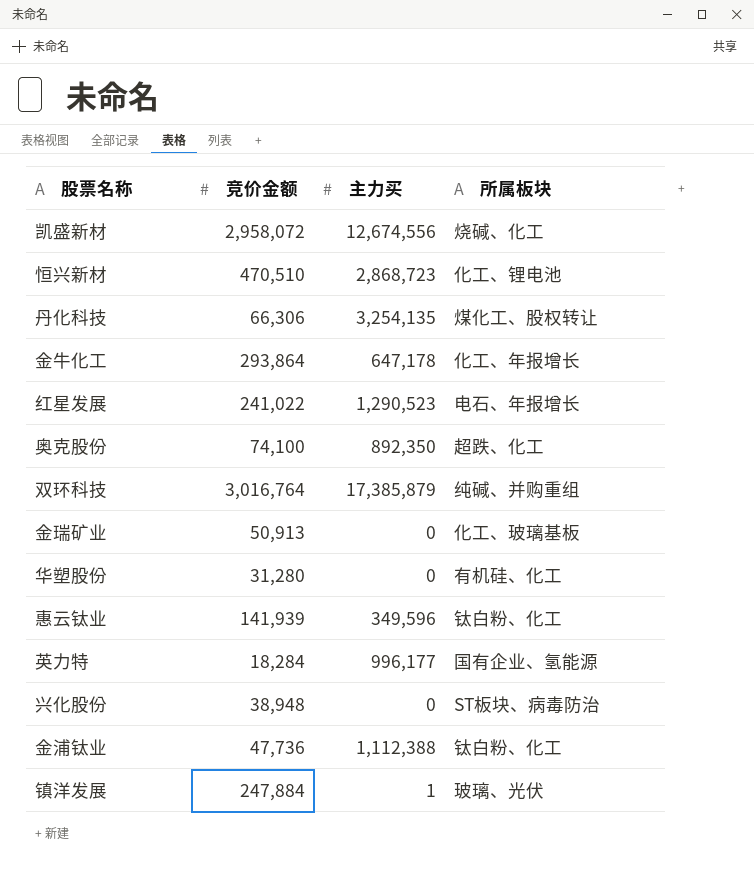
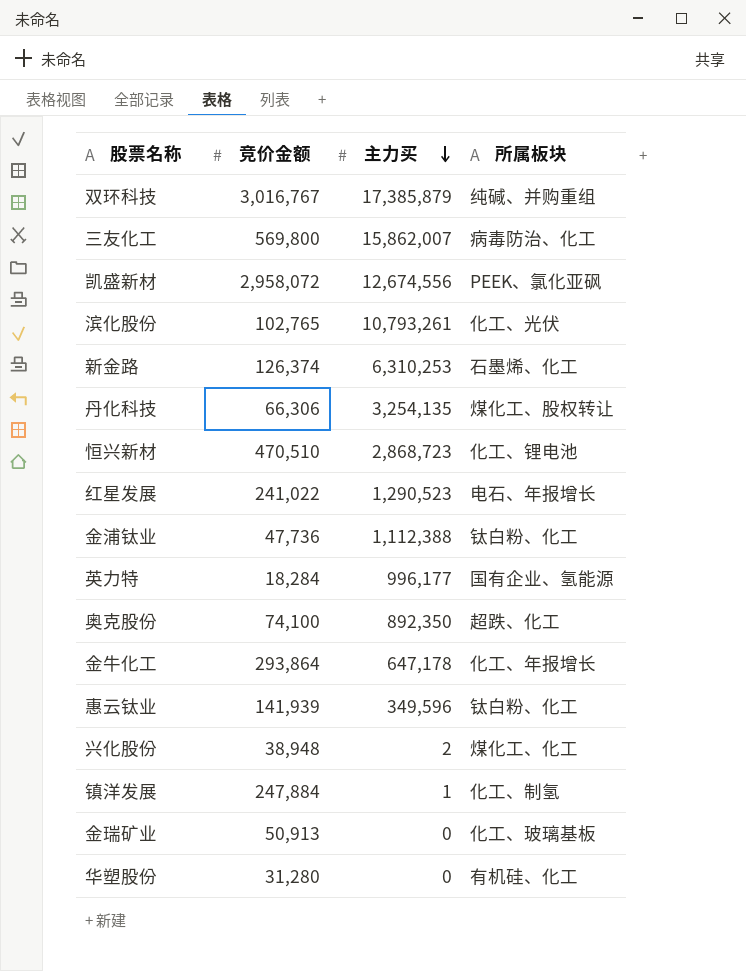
row order: none -> 主力买 descending
双环科技 | 竞价金额: 3,016,764 -> 3,016,767
row 三友化工: none -> 569,800 | 15,862,007 | 病毒防治、化工
凯盛新材 | 所属板块: 烧碱、化工 -> PEEK、氯化亚砜
row 滨化股份: none -> 102,765 | 10,793,261 | 化工、光伏
row 新金路: none -> 126,374 | 6,310,253 | 石墨烯、化工
兴化股份 | 主力买: 0 -> 2
兴化股份 | 所属板块: ST板块、病毒防治 -> 煤化工、化工
镇洋发展 | 所属板块: 玻璃、光伏 -> 化工、制氢

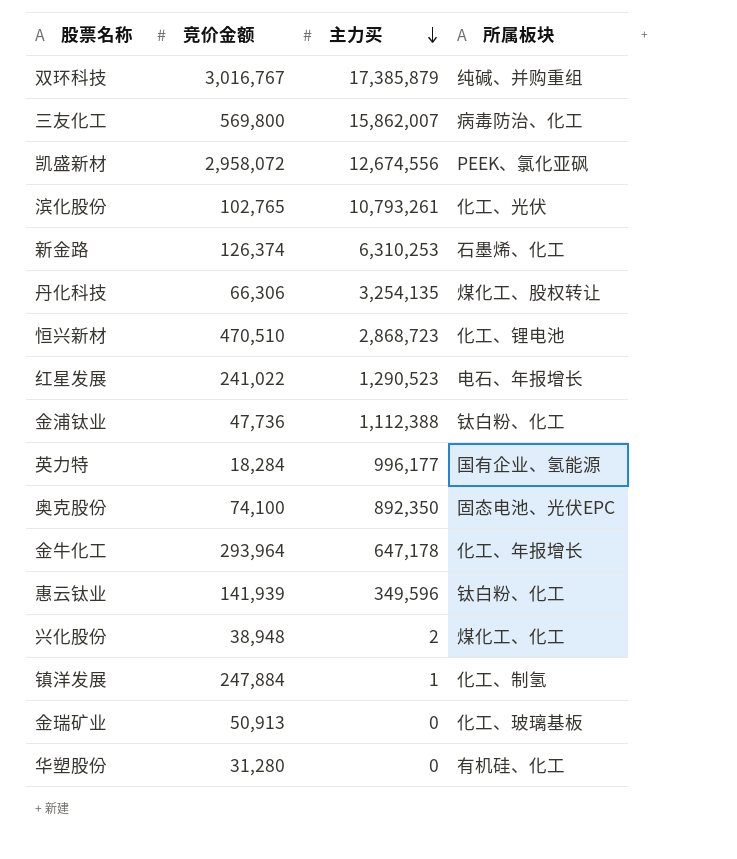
奥克股份 | 所属板块: 超跌、化工 -> 固态电池、光伏EPC
金牛化工 | 竞价金额: 293,864 -> 293,964

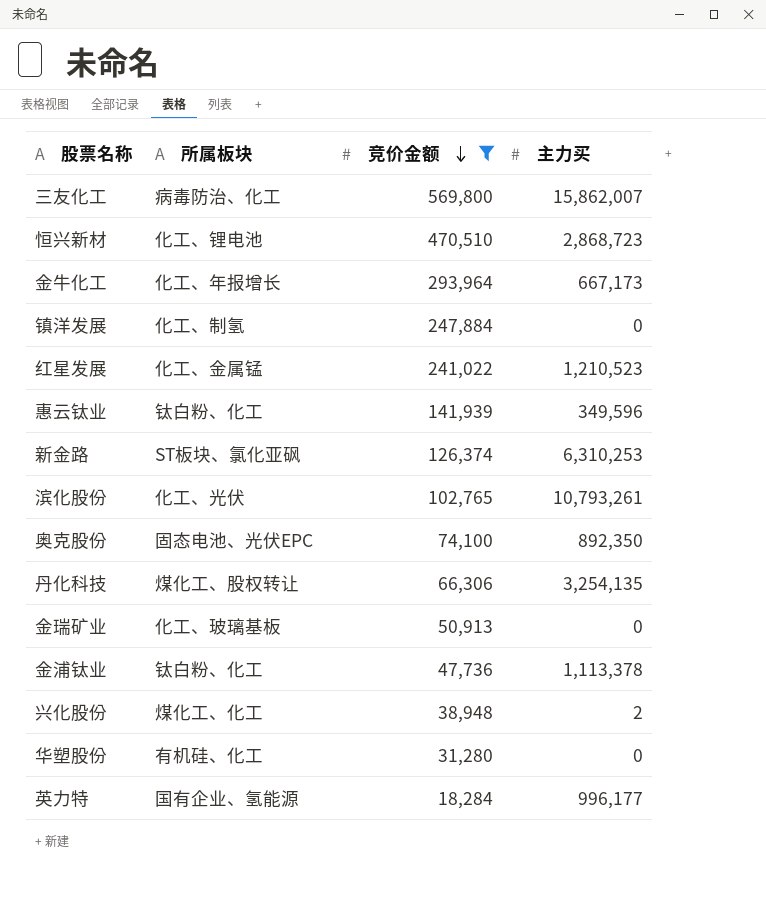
filter: none -> 竞价金额 <= 569,800
row order: 主力买 descending -> 竞价金额 descending
column 所属板块 | position: 4 -> 2
金牛化工 | 主力买: 647,178 -> 667,173
镇洋发展 | 主力买: 1 -> 0
红星发展 | 所属板块: 电石、年报增长 -> 化工、金属锰
红星发展 | 主力买: 1,290,523 -> 1,210,523
新金路 | 所属板块: 石墨烯、化工 -> ST板块、氯化亚砜
金浦钛业 | 主力买: 1,112,388 -> 1,113,378

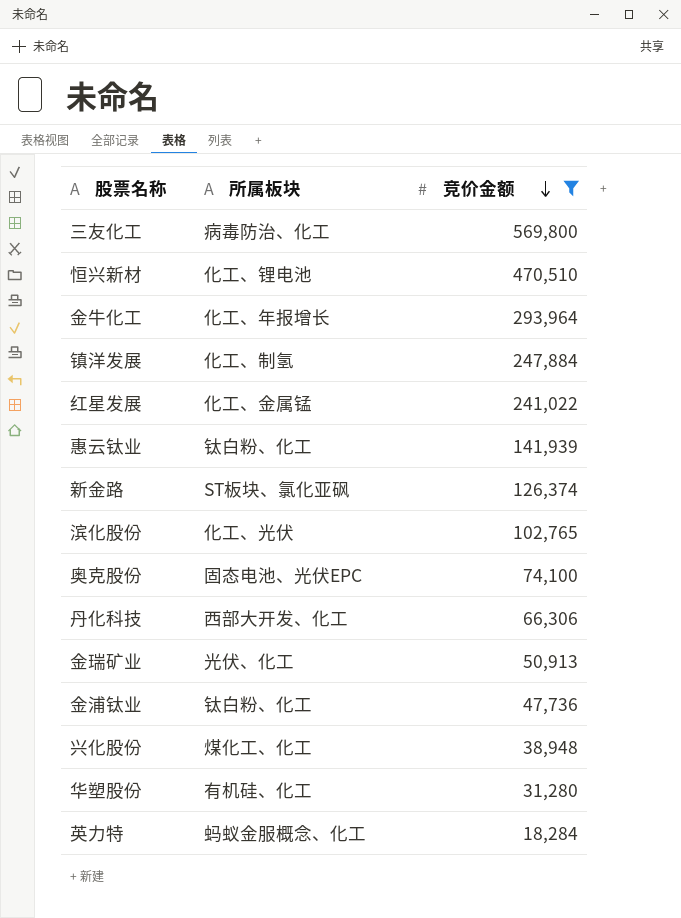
column 主力买 | position: 4 -> none
丹化科技 | 所属板块: 煤化工、股权转让 -> 西部大开发、化工
金瑞矿业 | 所属板块: 化工、玻璃基板 -> 光伏、化工
英力特 | 所属板块: 国有企业、氢能源 -> 蚂蚁金服概念、化工

